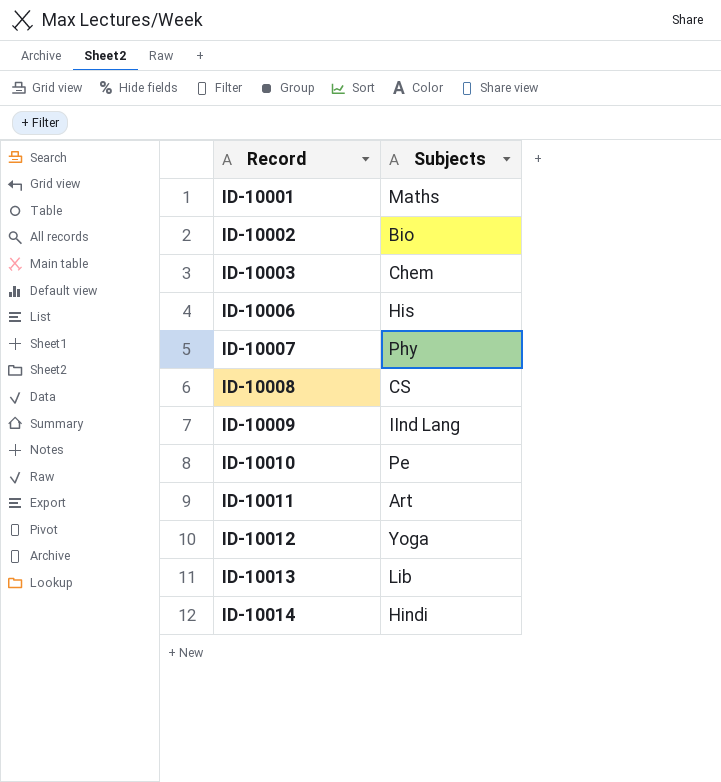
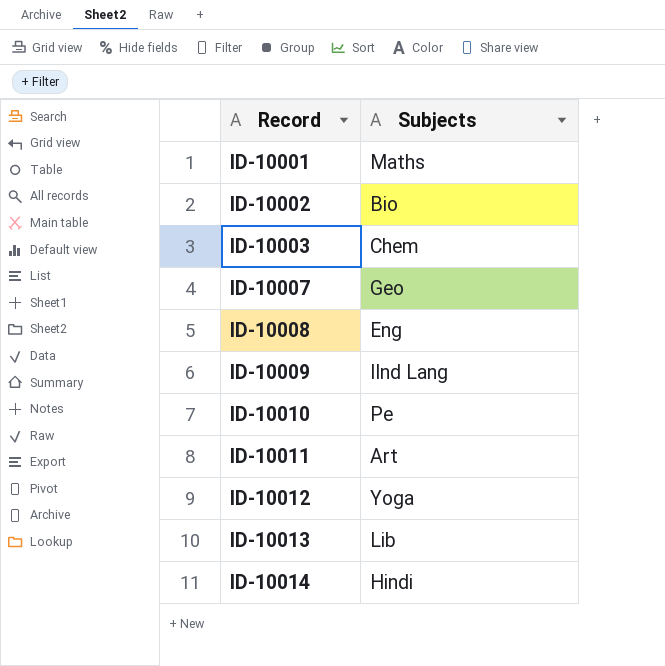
row ID-10006: His -> none
ID-10007 | Subjects: Phy -> Geo
ID-10008 | Subjects: CS -> Eng

